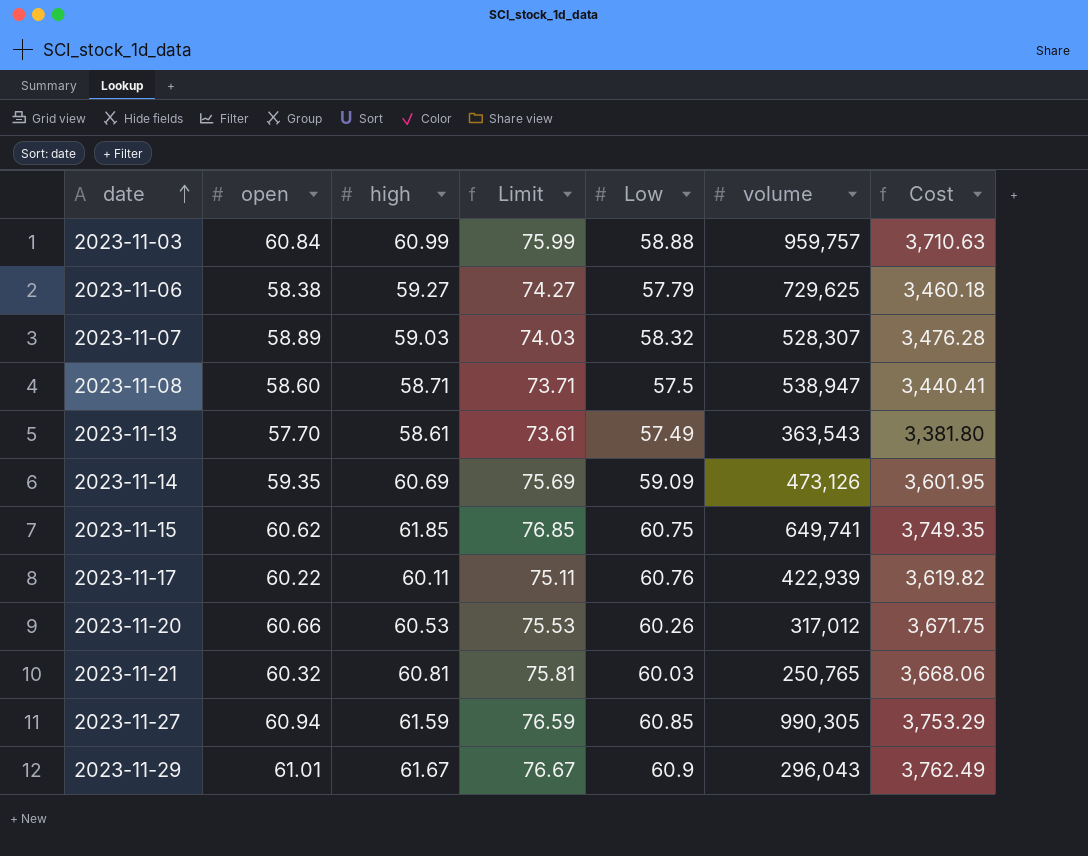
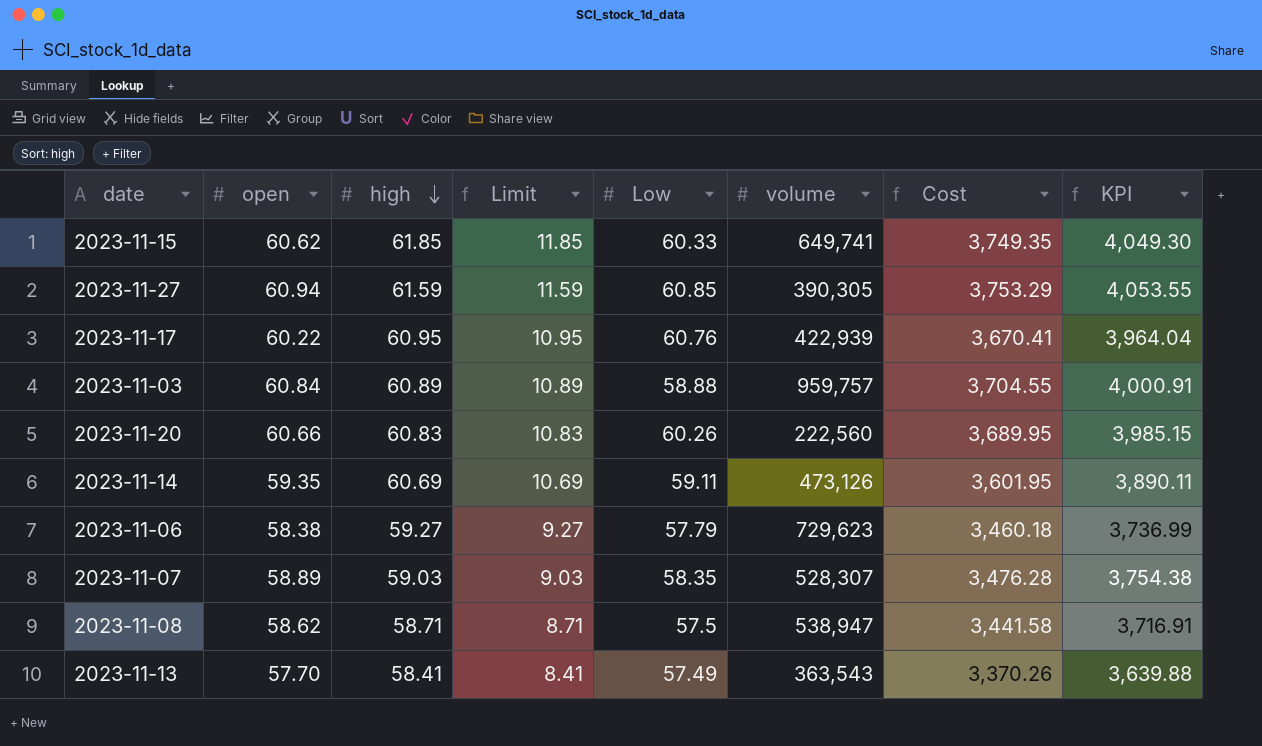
row order: date ascending -> high descending
column Limit | formula: [high] + 15 -> [high] - 50
column KPI | formula: none -> [Cost] * 1.08
row 2023-11-21: 60.32 | 60.81 | 75.81 | 60.03 | 250,765 | 3,668.06 -> none
row 2023-11-29: 61.01 | 61.67 | 76.67 | 60.9 | 296,043 | 3,762.49 -> none
2023-11-15 | Low: 60.75 -> 60.33
2023-11-27 | volume: 990,305 -> 390,305
2023-11-17 | high: 60.11 -> 60.95
2023-11-17 | Cost: 3,619.82 -> 3,670.41
2023-11-03 | high: 60.99 -> 60.89
2023-11-03 | Cost: 3,710.63 -> 3,704.55
2023-11-20 | high: 60.53 -> 60.83
2023-11-20 | volume: 317,012 -> 222,560
2023-11-20 | Cost: 3,671.75 -> 3,689.95
2023-11-14 | Low: 59.09 -> 59.11
2023-11-06 | volume: 729,625 -> 729,623
2023-11-07 | Low: 58.32 -> 58.35
2023-11-08 | open: 58.60 -> 58.62
2023-11-08 | Cost: 3,440.41 -> 3,441.58
2023-11-13 | high: 58.61 -> 58.41
2023-11-13 | Cost: 3,381.80 -> 3,370.26

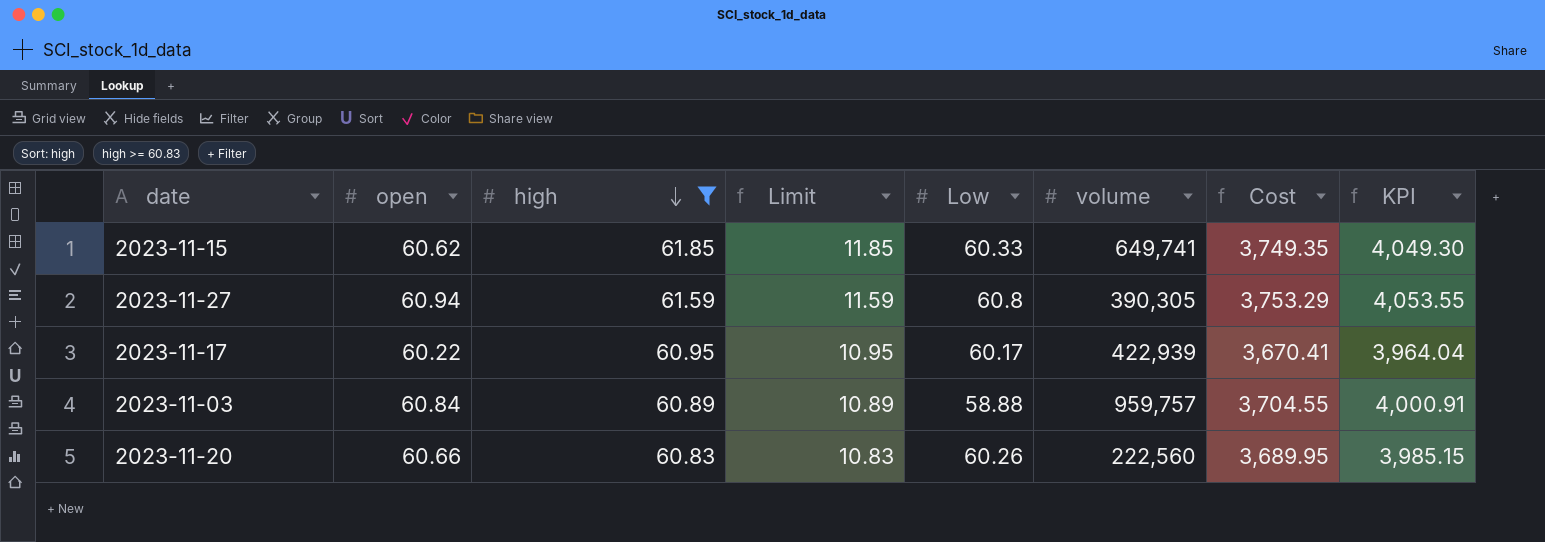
filter: none -> high >= 60.83
2023-11-27 | Low: 60.85 -> 60.8
2023-11-17 | Low: 60.76 -> 60.17

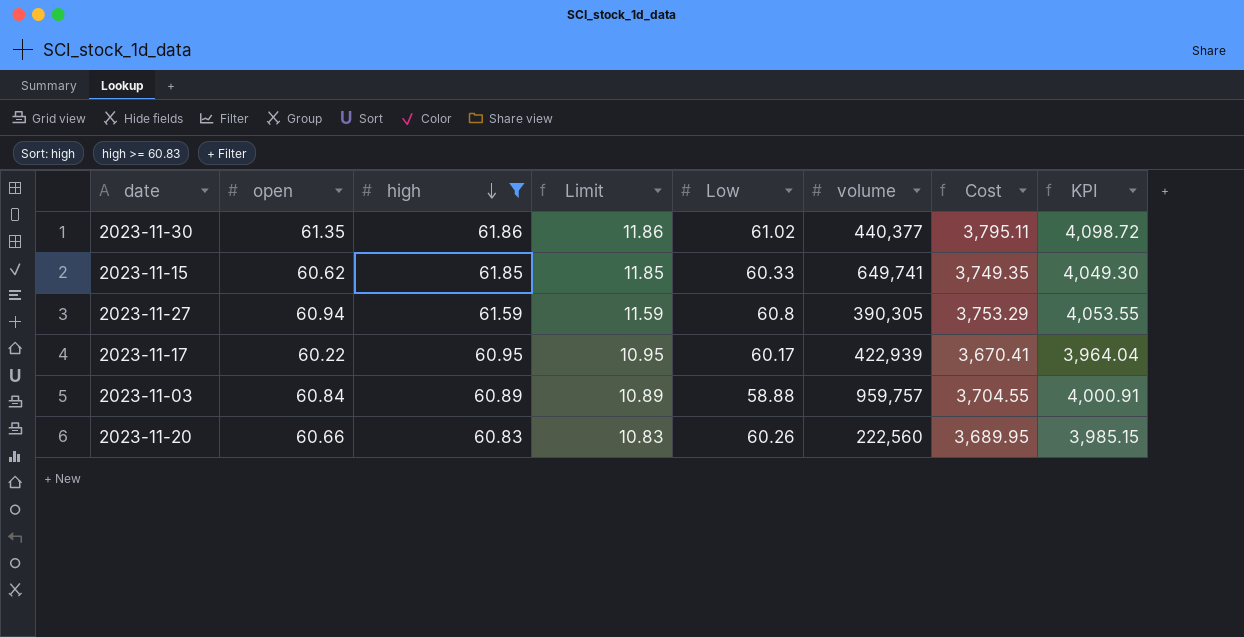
row 2023-11-30: none -> 61.35 | 61.86 | 11.86 | 61.02 | 440,377 | 3,795.11 | 4,098.72

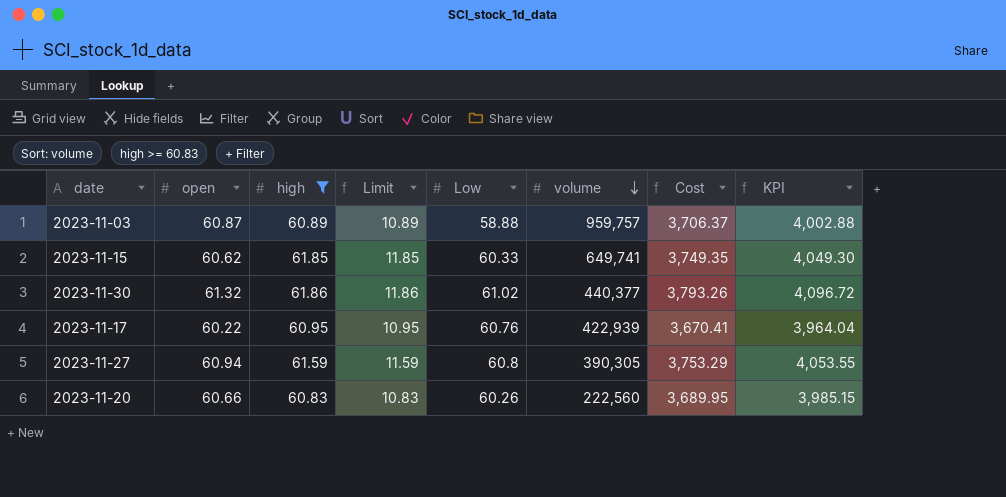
row order: high descending -> volume descending
2023-11-03 | open: 60.84 -> 60.87
2023-11-03 | Cost: 3,704.55 -> 3,706.37
2023-11-03 | KPI: 4,000.91 -> 4,002.88
2023-11-30 | open: 61.35 -> 61.32
2023-11-30 | Cost: 3,795.11 -> 3,793.26
2023-11-30 | KPI: 4,098.72 -> 4,096.72
2023-11-17 | Low: 60.17 -> 60.76

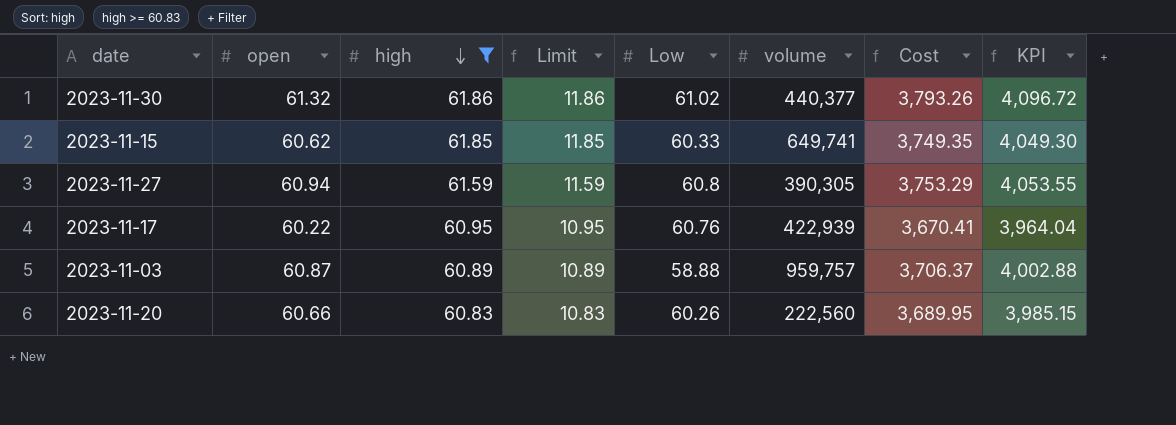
row order: volume descending -> high descending

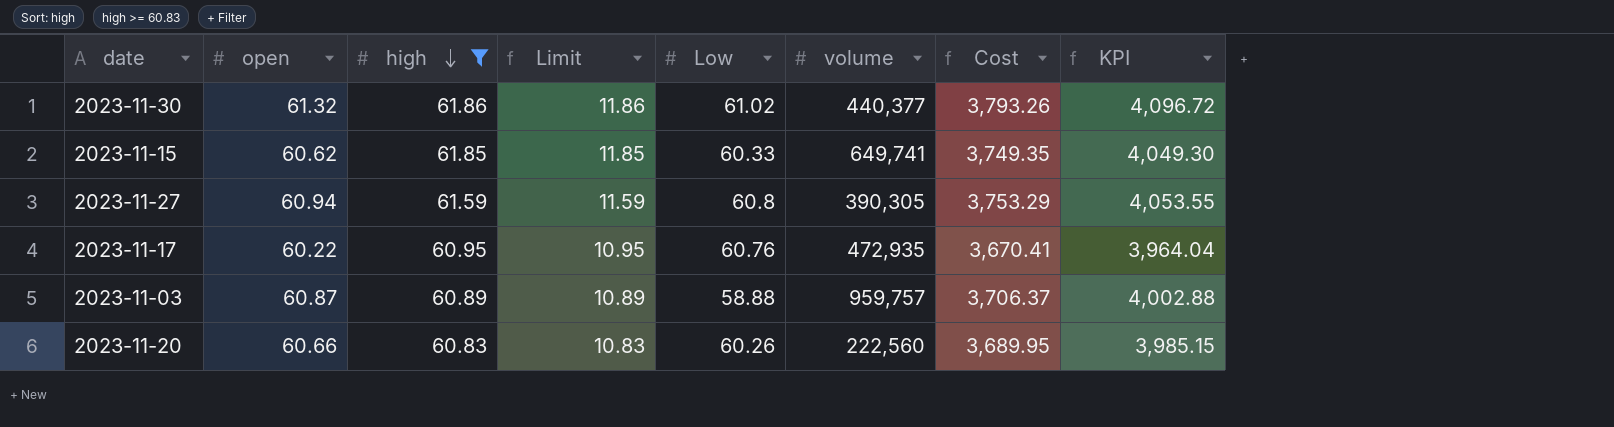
2023-11-17 | volume: 422,939 -> 472,935

